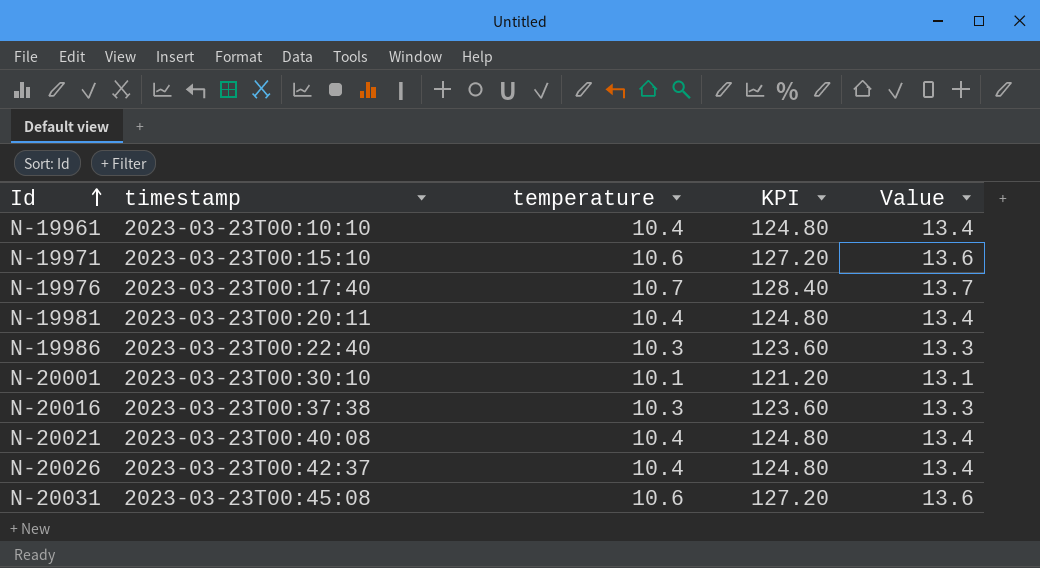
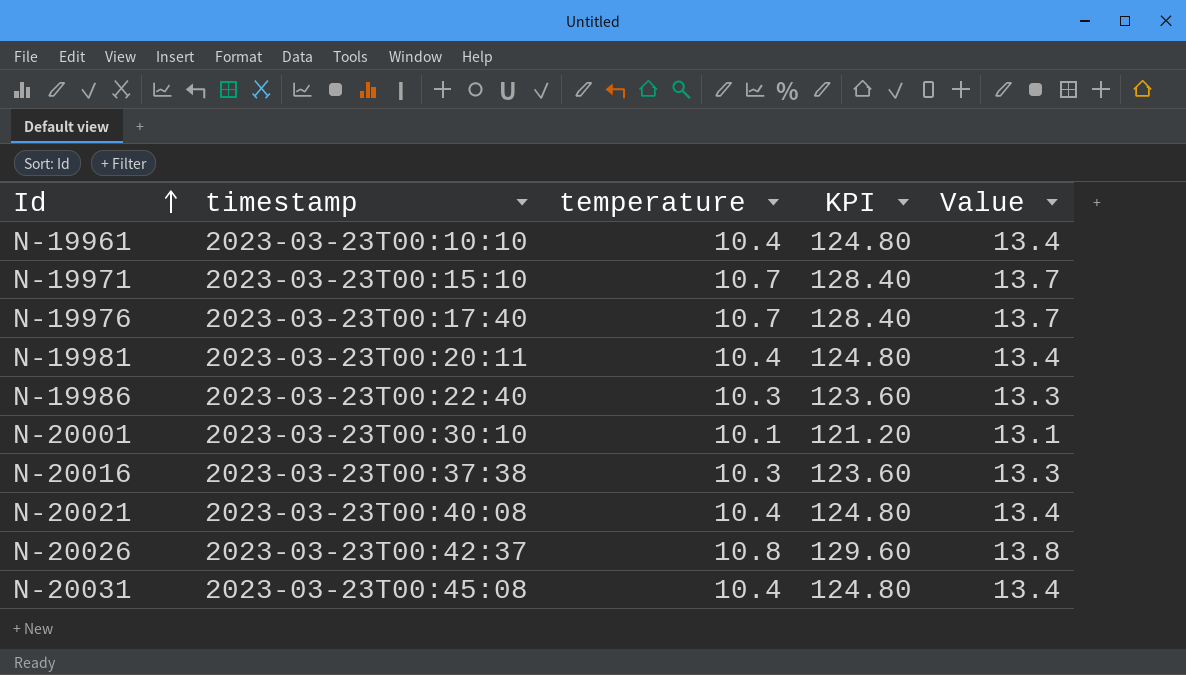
N-19971 | temperature: 10.6 -> 10.7
N-19971 | KPI: 127.20 -> 128.40
N-19971 | Value: 13.6 -> 13.7
N-20026 | temperature: 10.4 -> 10.8
N-20026 | KPI: 124.80 -> 129.60
N-20026 | Value: 13.4 -> 13.8
N-20031 | temperature: 10.6 -> 10.4
N-20031 | KPI: 127.20 -> 124.80
N-20031 | Value: 13.6 -> 13.4

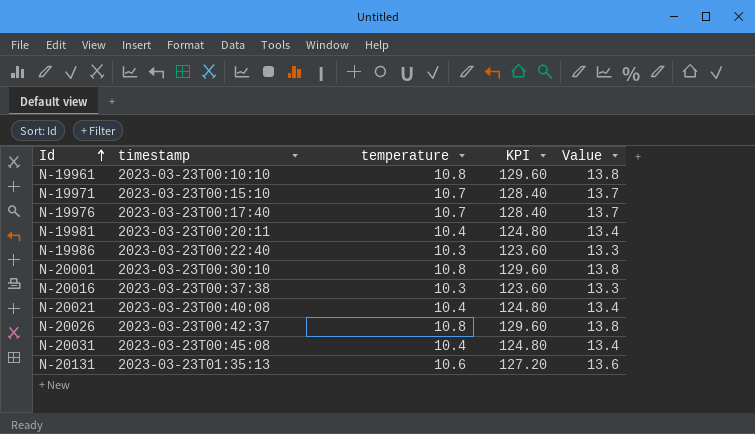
N-19961 | temperature: 10.4 -> 10.8
N-19961 | KPI: 124.80 -> 129.60
N-19961 | Value: 13.4 -> 13.8
N-20001 | temperature: 10.1 -> 10.8
N-20001 | KPI: 121.20 -> 129.60
N-20001 | Value: 13.1 -> 13.8
row N-20131: none -> 2023-03-23T01:35:13 | 10.6 | 127.20 | 13.6

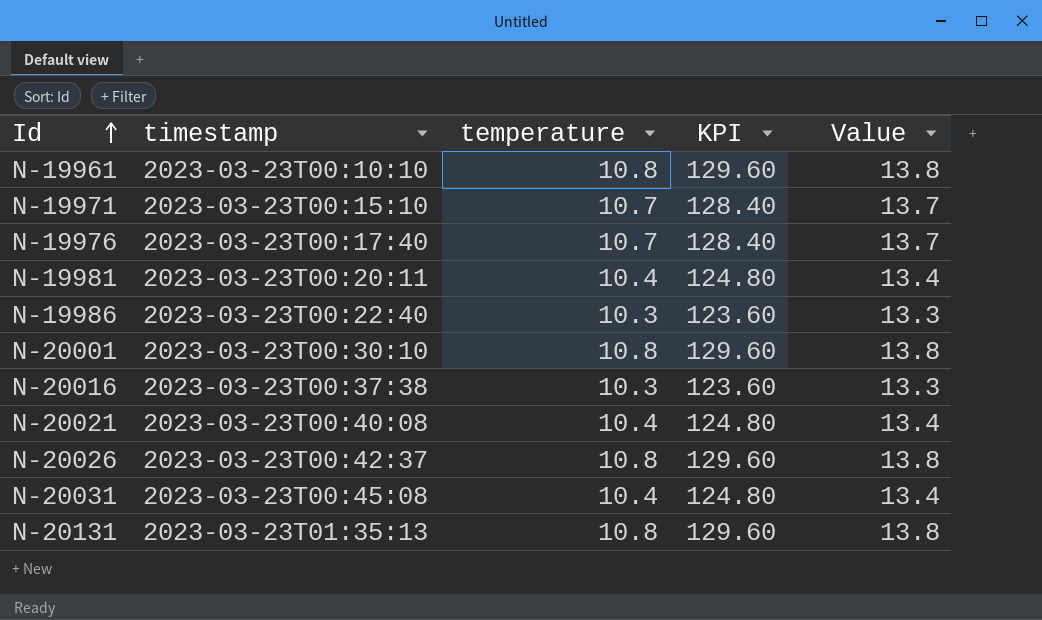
N-20131 | temperature: 10.6 -> 10.8
N-20131 | KPI: 127.20 -> 129.60
N-20131 | Value: 13.6 -> 13.8

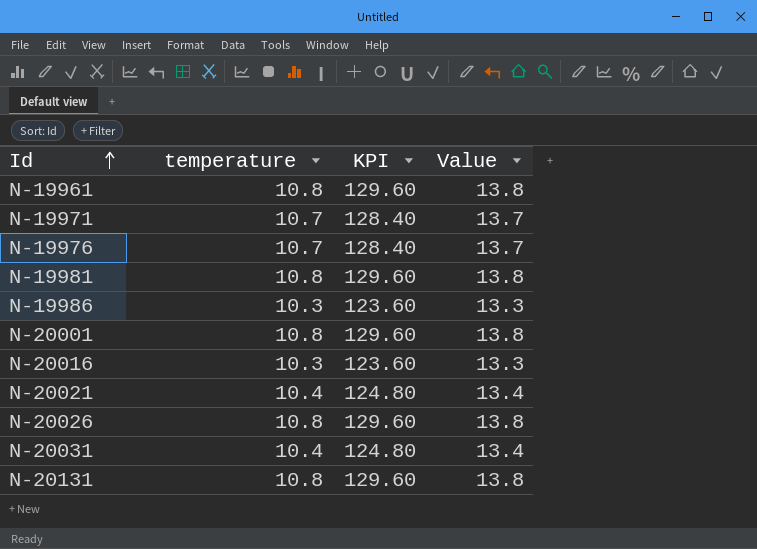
column timestamp | position: 2 -> none
N-19981 | temperature: 10.4 -> 10.8
N-19981 | KPI: 124.80 -> 129.60
N-19981 | Value: 13.4 -> 13.8

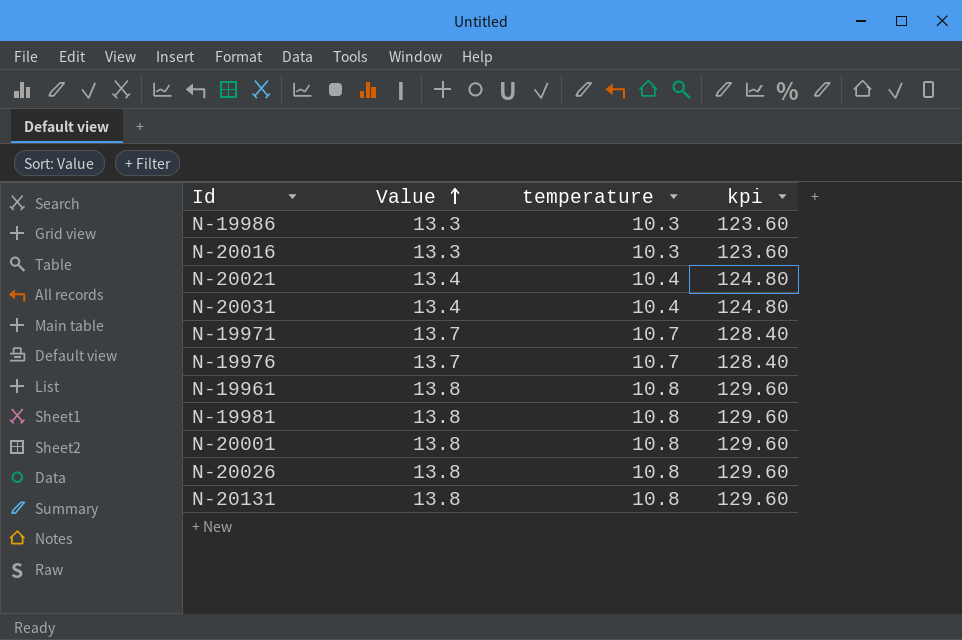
row order: Id ascending -> Value ascending
column Value | position: 4 -> 2
column name: KPI -> kpi

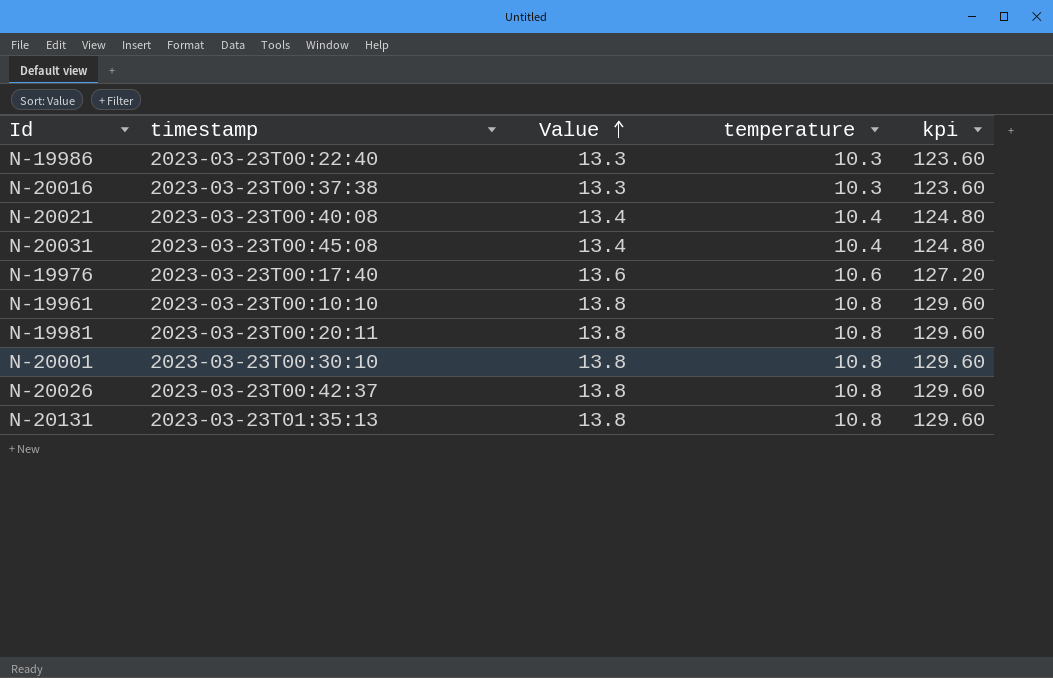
column timestamp | position: none -> 2
row N-19971: 13.7 | 10.7 | 128.40 -> none
N-19976 | Value: 13.7 -> 13.6
N-19976 | temperature: 10.7 -> 10.6
N-19976 | kpi: 128.40 -> 127.20

